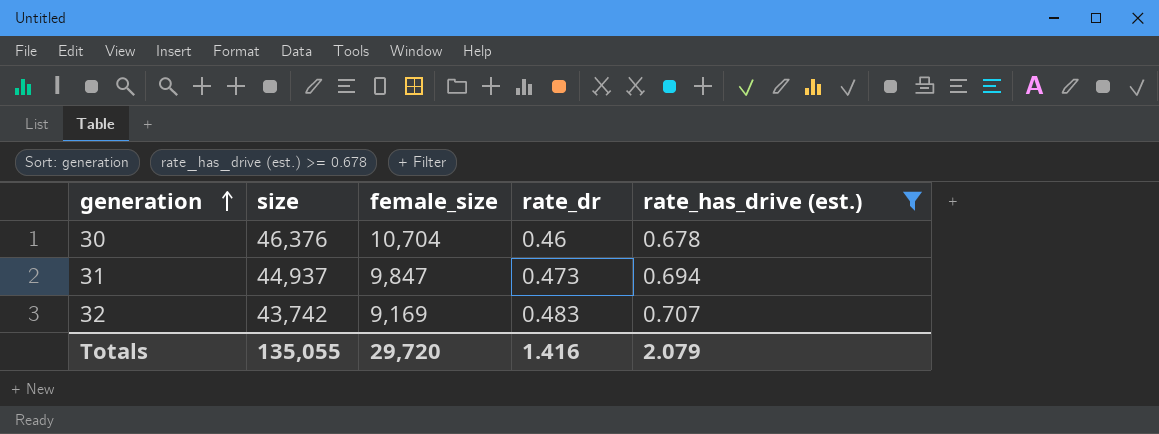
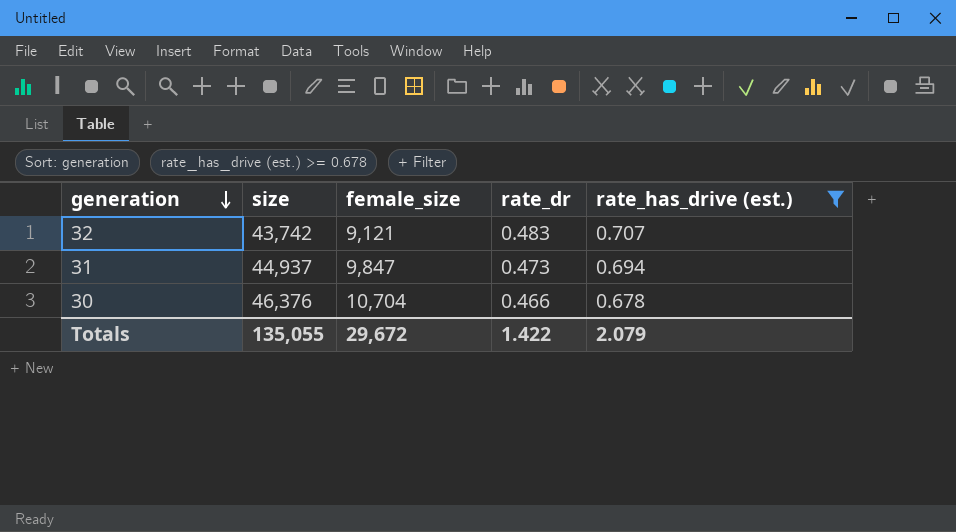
row order: generation ascending -> generation descending
32 | female_size: 9,169 -> 9,121
30 | rate_dr: 0.46 -> 0.466
Totals | female_size: 29,720 -> 29,672
Totals | rate_dr: 1.416 -> 1.422

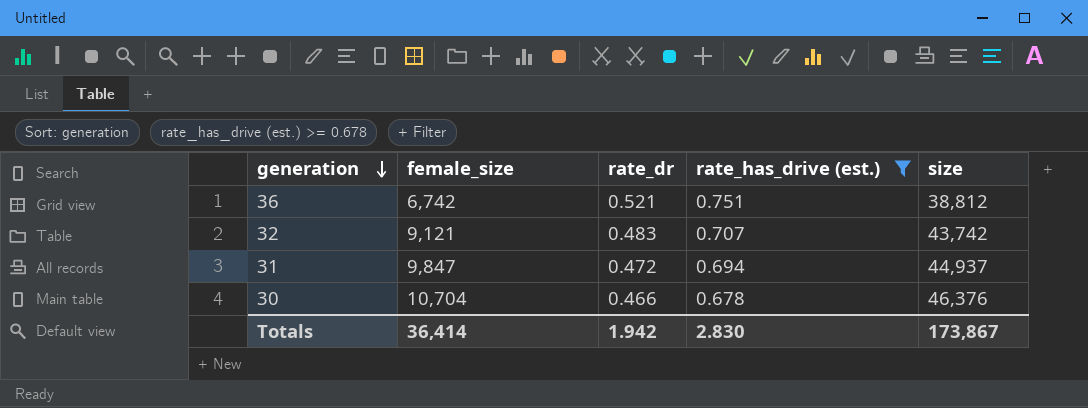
column size | position: 2 -> 5
row 36: none -> 6,742 | 0.521 | 0.751 | 38,812
31 | rate_dr: 0.473 -> 0.472
Totals | female_size: 29,672 -> 36,414
Totals | rate_dr: 1.422 -> 1.942
Totals | rate_has_drive (est.): 2.079 -> 2.830
Totals | size: 135,055 -> 173,867

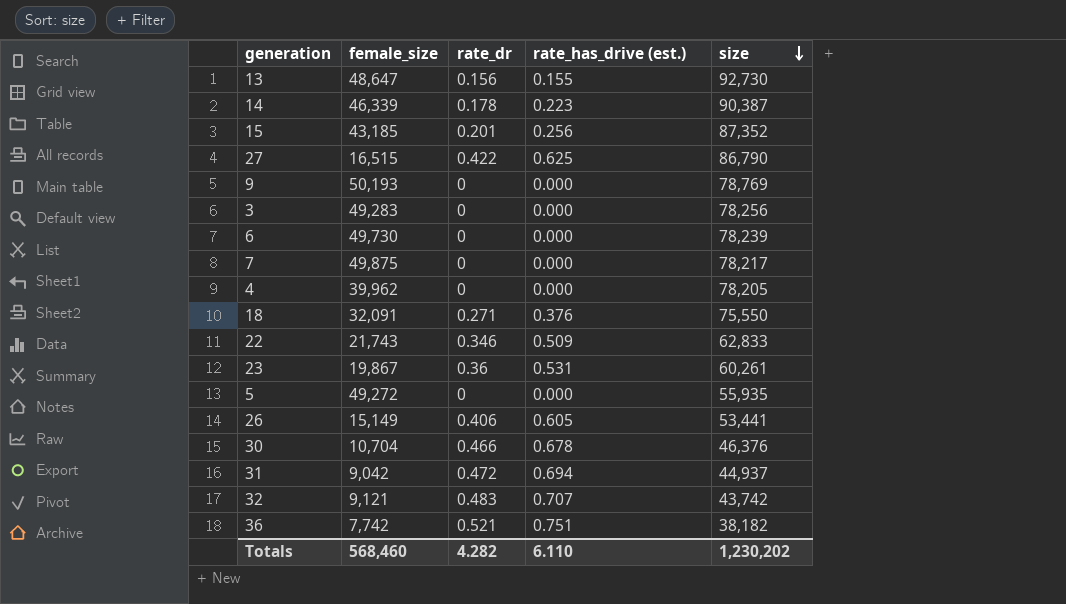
filter: rate_has_drive (est.) >= 0.678 -> none
row order: generation descending -> size descending
31 | female_size: 9,847 -> 9,042
36 | female_size: 6,742 -> 7,742
36 | size: 38,812 -> 38,182
Totals | female_size: 36,414 -> 568,460
Totals | rate_dr: 1.942 -> 4.282
Totals | rate_has_drive (est.): 2.830 -> 6.110
Totals | size: 173,867 -> 1,230,202

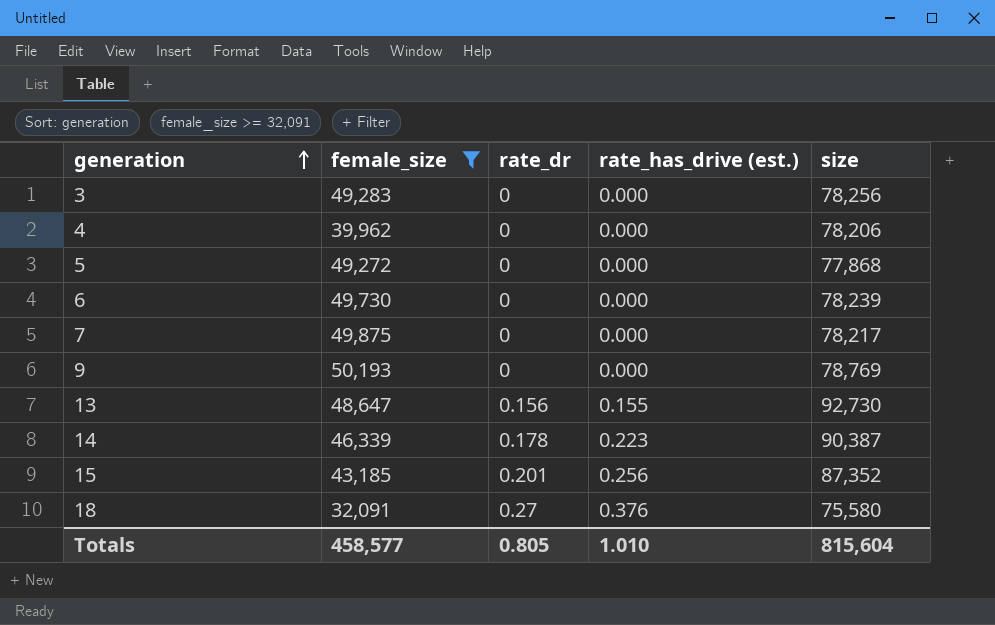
filter: none -> female_size >= 32,091
row order: size descending -> generation ascending
4 | size: 78,205 -> 78,206
5 | size: 55,935 -> 77,868
18 | rate_dr: 0.271 -> 0.27
18 | size: 75,550 -> 75,580
Totals | female_size: 568,460 -> 458,577
Totals | rate_dr: 4.282 -> 0.805
Totals | rate_has_drive (est.): 6.110 -> 1.010
Totals | size: 1,230,202 -> 815,604

